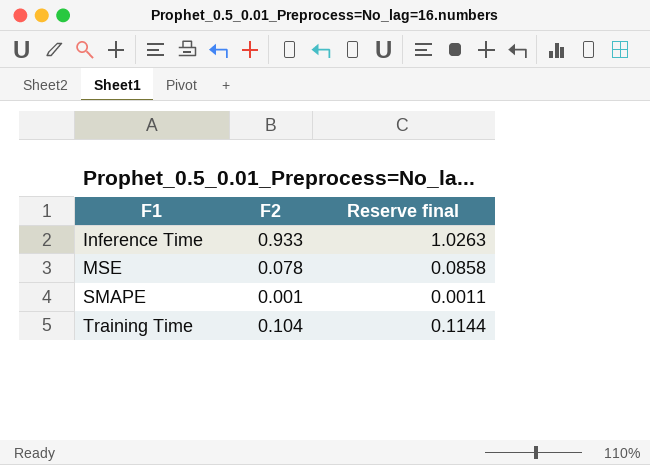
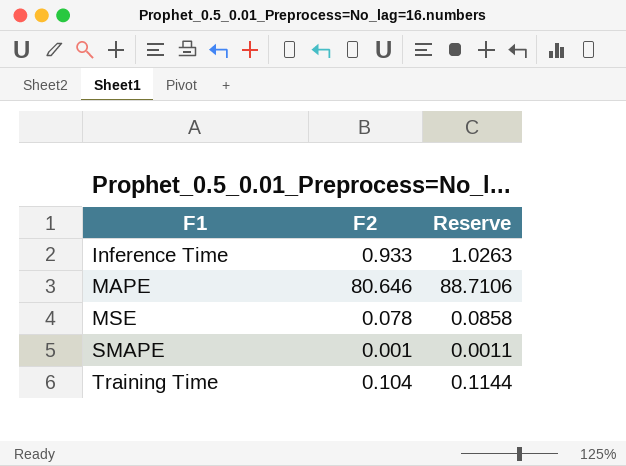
column name: Reserve final -> Reserve
row MAPE: none -> 80.646 | 88.7106

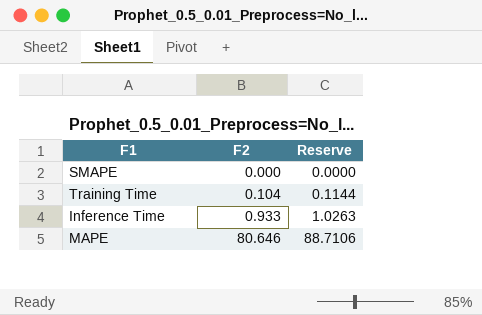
row order: F1 ascending -> F2 ascending
row MSE: 0.078 | 0.0858 -> none
SMAPE | F2: 0.001 -> 0.000
SMAPE | Reserve: 0.0011 -> 0.0000

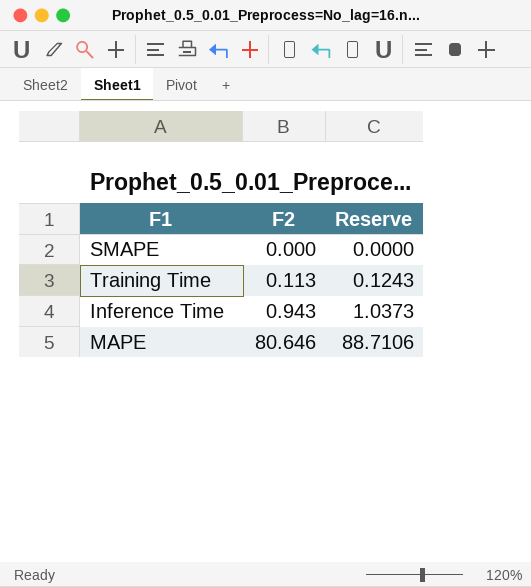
Training Time | F2: 0.104 -> 0.113
Training Time | Reserve: 0.1144 -> 0.1243
Inference Time | F2: 0.933 -> 0.943
Inference Time | Reserve: 1.0263 -> 1.0373

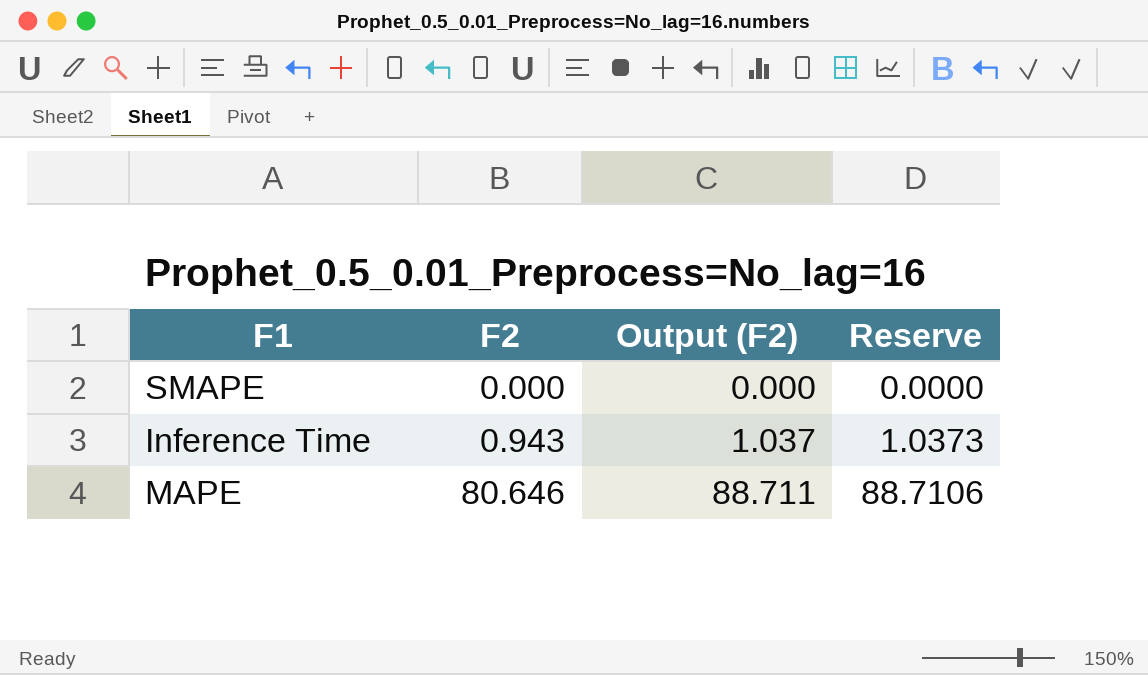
column Output (F2) | formula: none -> [F2] * 1.1
row Training Time: 0.113 | 0.1243 -> none

